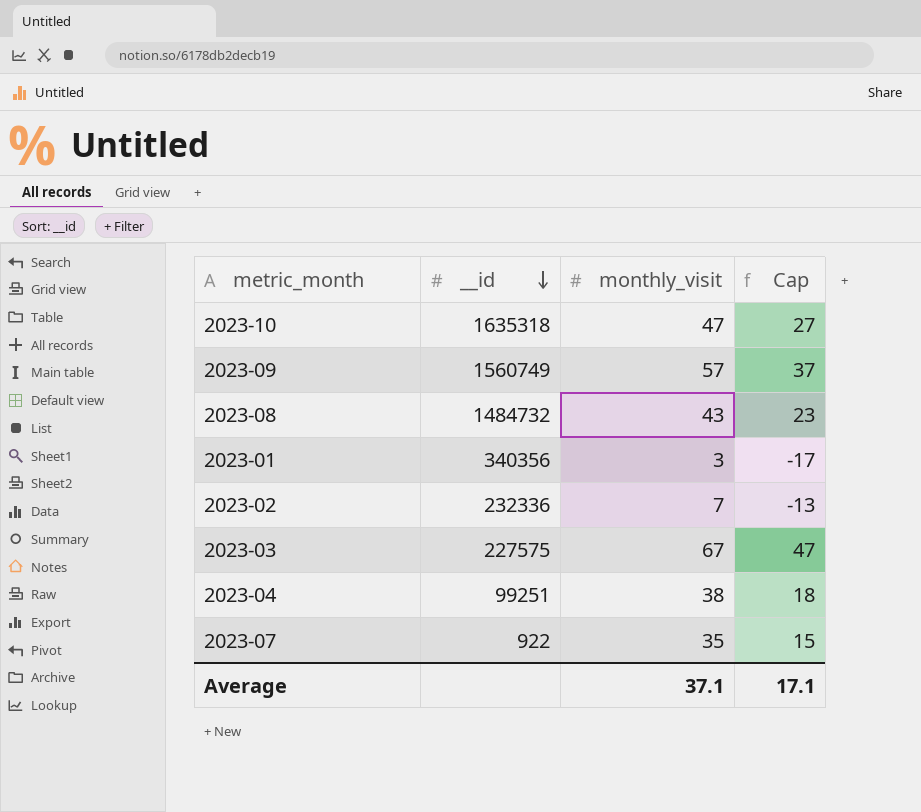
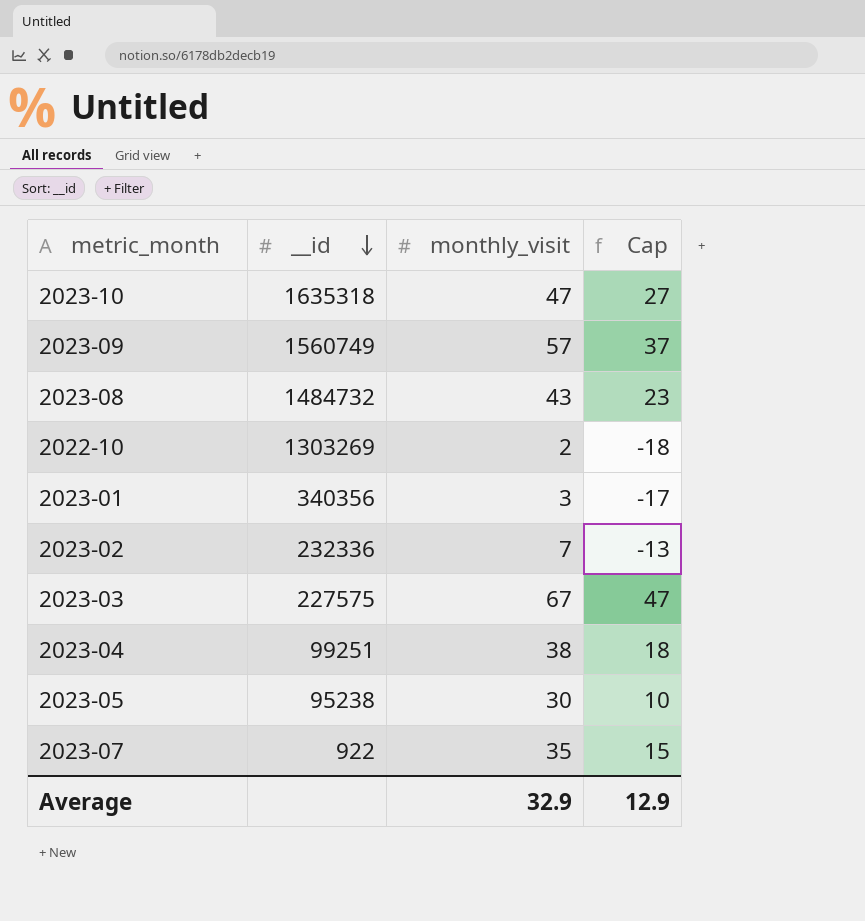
row 2022-10: none -> 1303269 | 2 | -18
row 2023-05: none -> 95238 | 30 | 10
Average | monthly_visit: 37.1 -> 32.9
Average | Cap: 17.1 -> 12.9

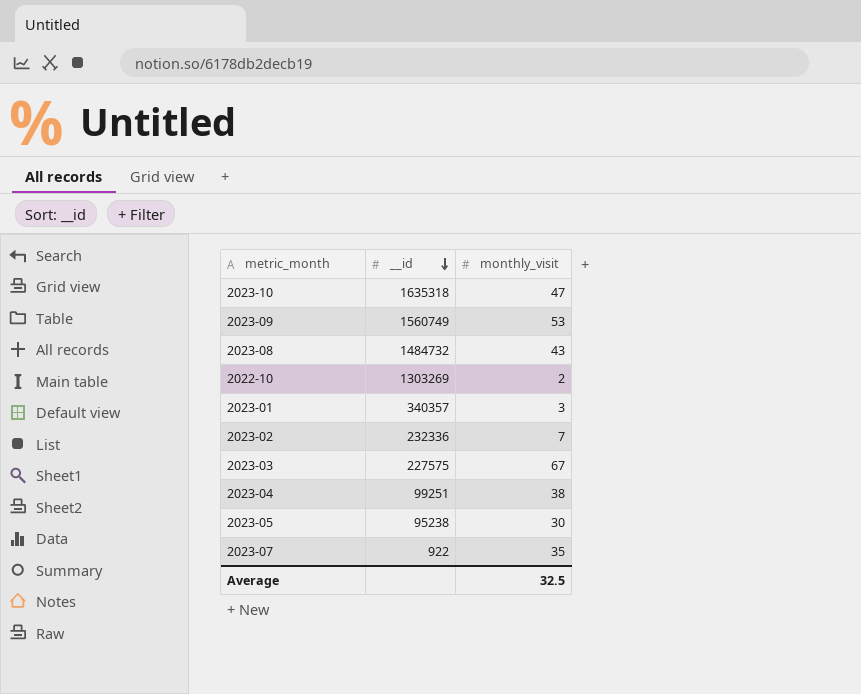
column Cap | formula: [monthly_visit] - 20 -> none
2023-09 | monthly_visit: 57 -> 53
2023-01 | __id: 340356 -> 340357
Average | monthly_visit: 32.9 -> 32.5

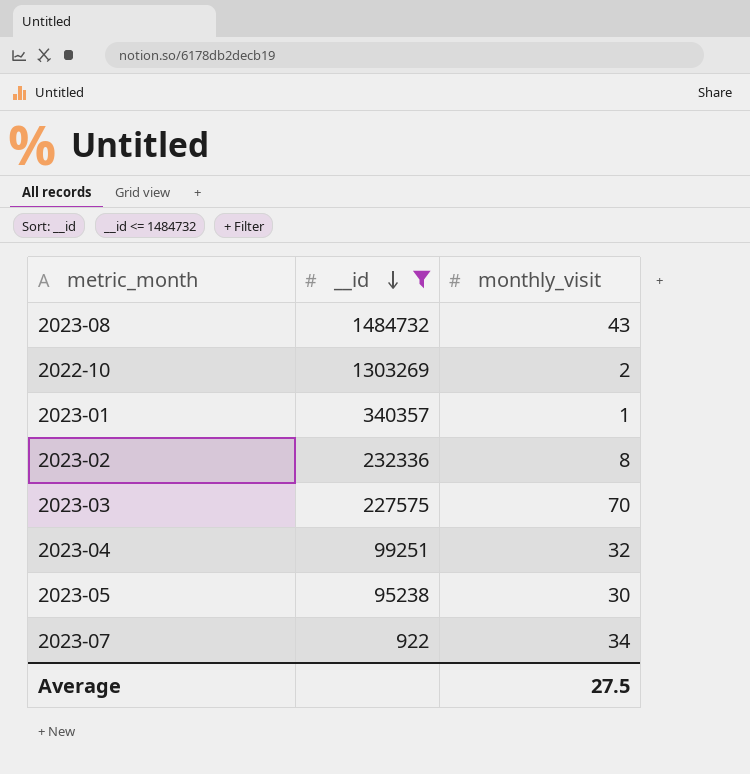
filter: none -> __id <= 1484732
2023-01 | monthly_visit: 3 -> 1
2023-02 | monthly_visit: 7 -> 8
2023-03 | monthly_visit: 67 -> 70
2023-04 | monthly_visit: 38 -> 32
2023-07 | monthly_visit: 35 -> 34
Average | monthly_visit: 32.5 -> 27.5

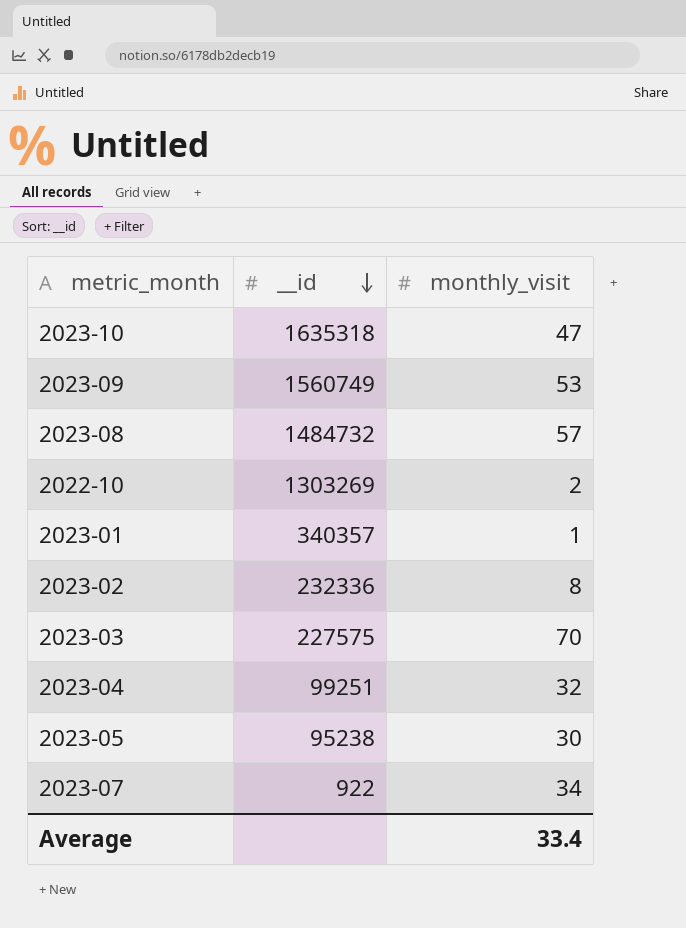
filter: __id <= 1484732 -> none
2023-08 | monthly_visit: 43 -> 57
Average | monthly_visit: 27.5 -> 33.4

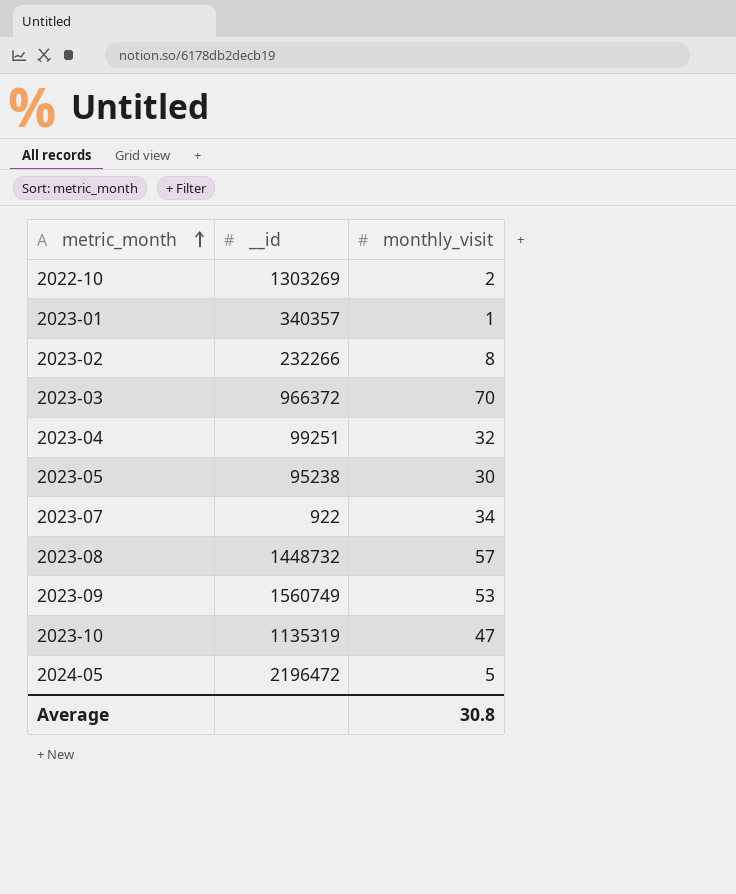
row order: __id descending -> metric_month ascending
2023-02 | __id: 232336 -> 232266
2023-03 | __id: 227575 -> 966372
2023-08 | __id: 1484732 -> 1448732
2023-10 | __id: 1635318 -> 1135319
row 2024-05: none -> 2196472 | 5
Average | monthly_visit: 33.4 -> 30.8

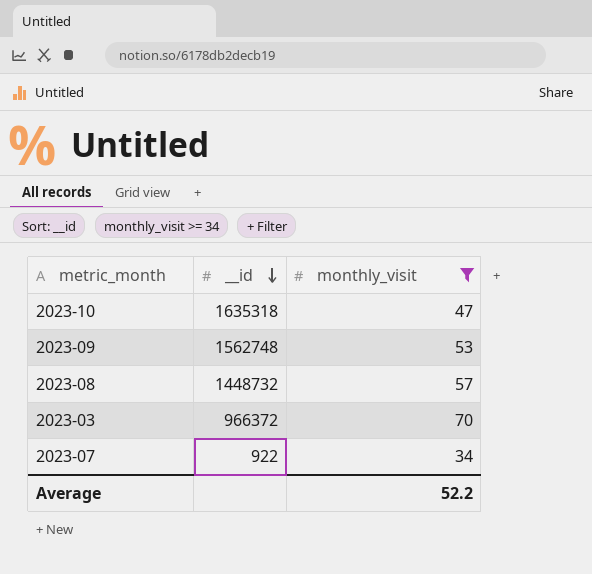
filter: none -> monthly_visit >= 34
row order: metric_month ascending -> __id descending
2023-10 | __id: 1135319 -> 1635318
2023-09 | __id: 1560749 -> 1562748
Average | monthly_visit: 30.8 -> 52.2

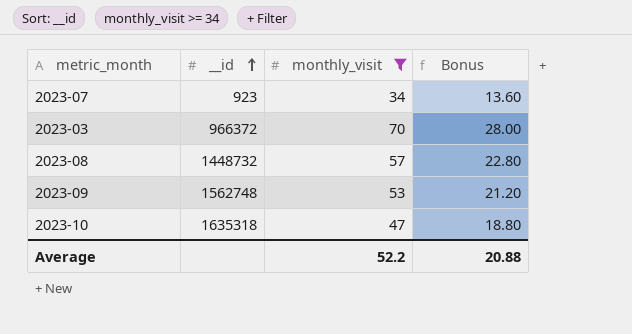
row order: __id descending -> __id ascending
column Bonus | formula: none -> [monthly_visit] * 0.4
2023-07 | __id: 922 -> 923

